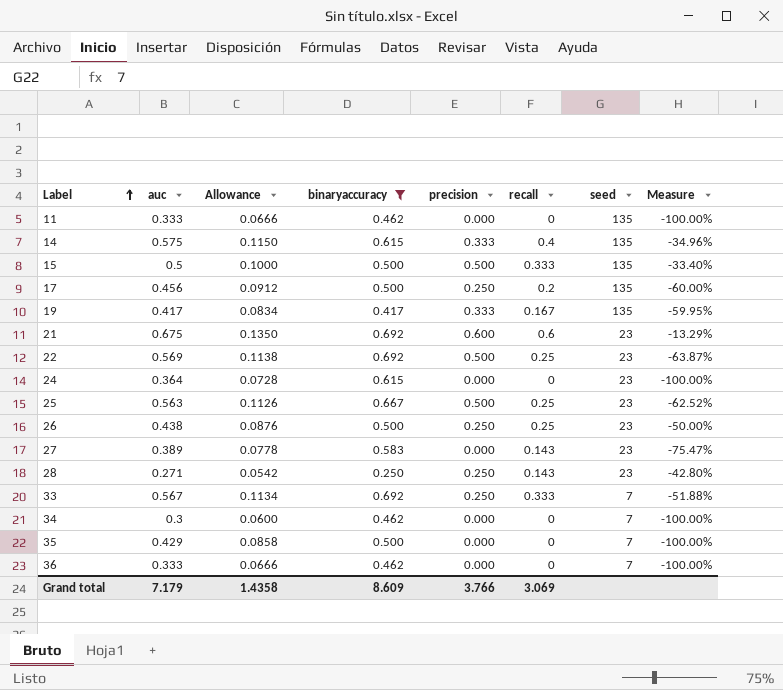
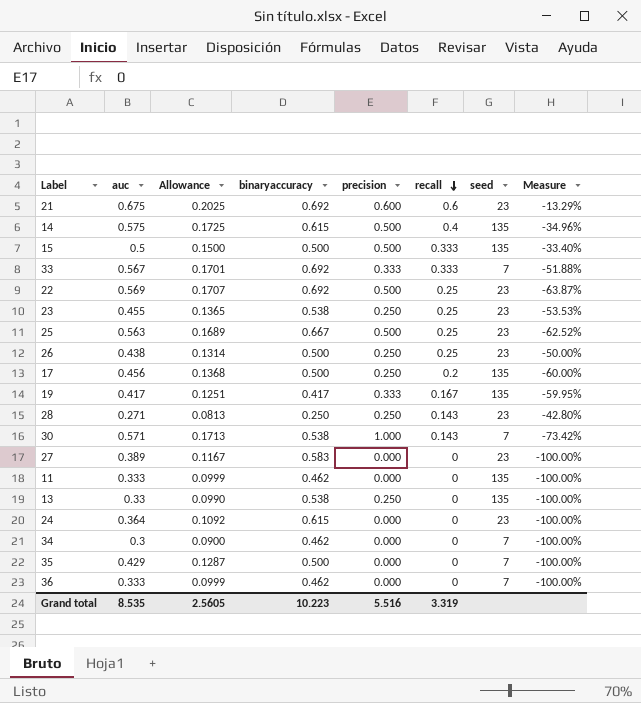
filter: binaryaccuracy != 0.538 -> none
row order: Label ascending -> recall descending
column Allowance | formula: [auc] * 0.2 -> [auc] * 0.3
14 | precision: 0.333 -> 0.500
33 | precision: 0.250 -> 0.333
27 | recall: 0.143 -> 0
27 | Measure: -75.47% -> -100.00%
Grand total | auc: 7.179 -> 8.535
Grand total | Allowance: 1.4358 -> 2.5605
Grand total | binaryaccuracy: 8.609 -> 10.223
Grand total | precision: 3.766 -> 5.516
Grand total | recall: 3.069 -> 3.319

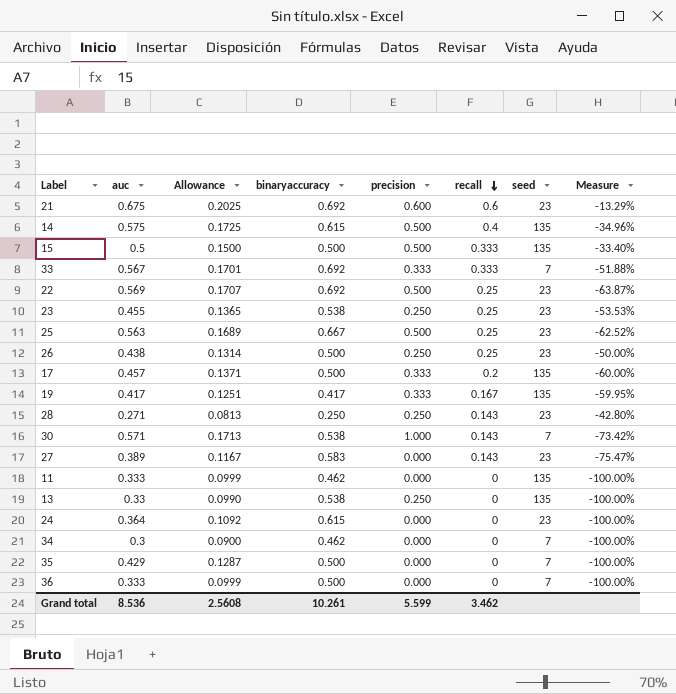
17 | auc: 0.456 -> 0.457
17 | Allowance: 0.1368 -> 0.1371
17 | precision: 0.250 -> 0.333
27 | recall: 0 -> 0.143
27 | Measure: -100.00% -> -75.47%
36 | binaryaccuracy: 0.462 -> 0.500
Grand total | auc: 8.535 -> 8.536
Grand total | Allowance: 2.5605 -> 2.5608
Grand total | binaryaccuracy: 10.223 -> 10.261
Grand total | precision: 5.516 -> 5.599
Grand total | recall: 3.319 -> 3.462

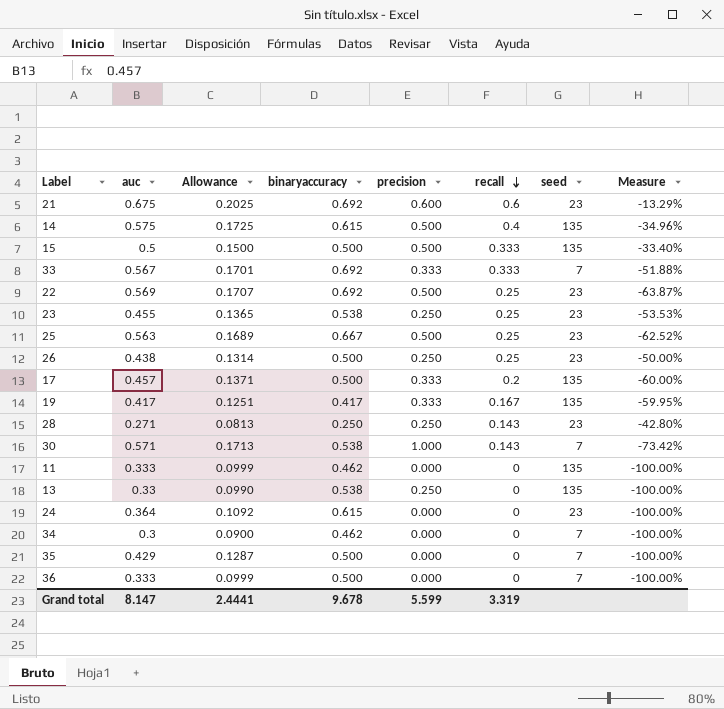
row 27: 0.389 | 0.1167 | 0.583 | 0.000 | 0.143 | 23 | -75.47% -> none
Grand total | auc: 8.536 -> 8.147
Grand total | Allowance: 2.5608 -> 2.4441
Grand total | binaryaccuracy: 10.261 -> 9.678
Grand total | recall: 3.462 -> 3.319

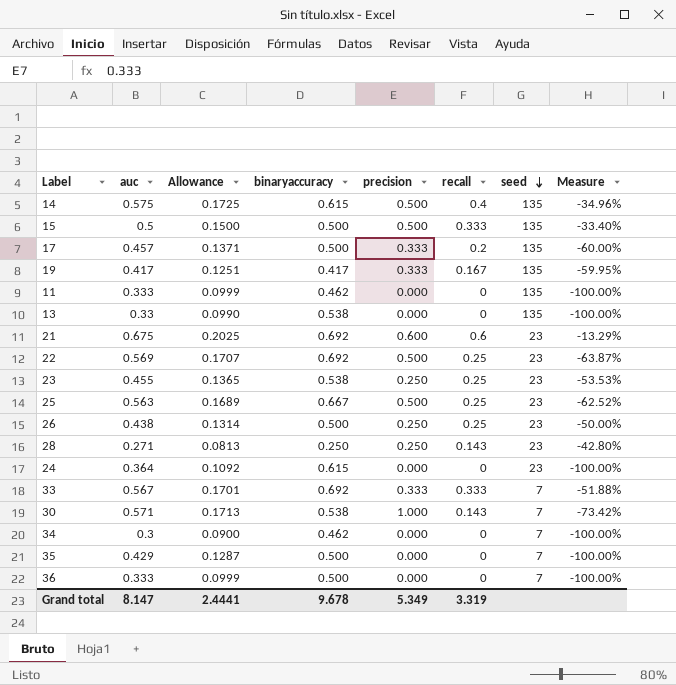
row order: recall descending -> seed descending
13 | precision: 0.250 -> 0.000
Grand total | precision: 5.599 -> 5.349

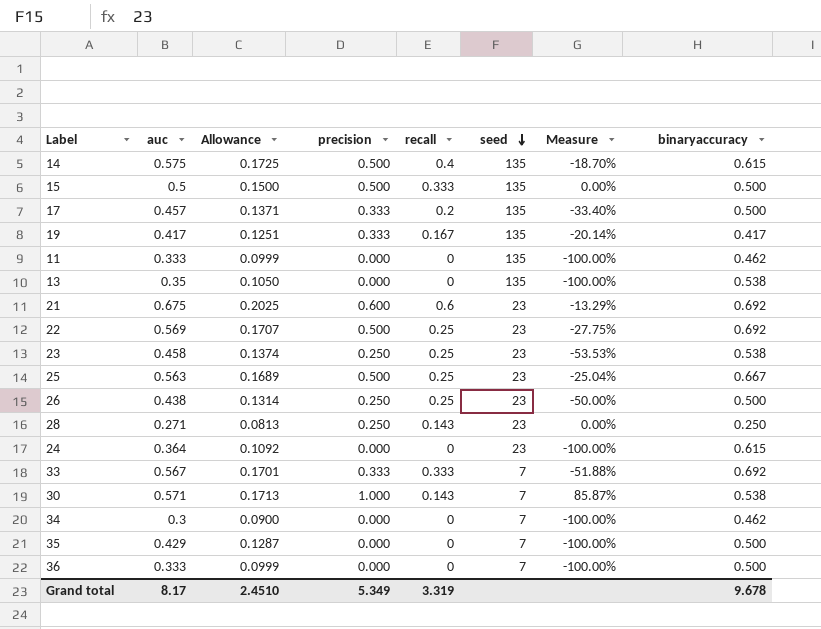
column Measure | formula: ([recall] - [binaryaccuracy]) / [binaryaccuracy] -> ([precision] - [binaryaccuracy]) / [binaryaccuracy]
column binaryaccuracy | position: 4 -> 8
13 | auc: 0.33 -> 0.35
13 | Allowance: 0.0990 -> 0.1050
23 | auc: 0.455 -> 0.458
23 | Allowance: 0.1365 -> 0.1374
Grand total | auc: 8.147 -> 8.17
Grand total | Allowance: 2.4441 -> 2.4510

